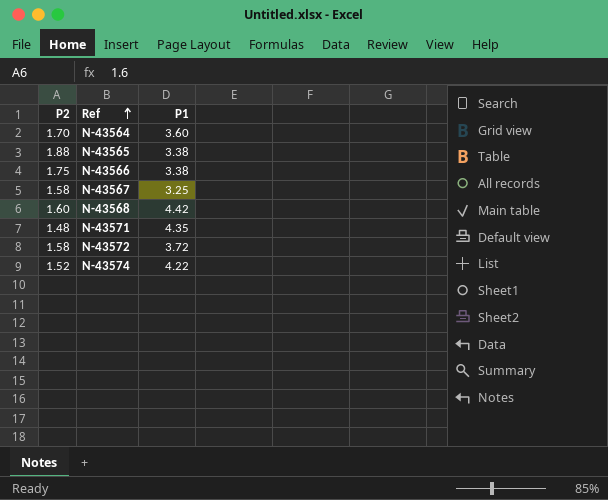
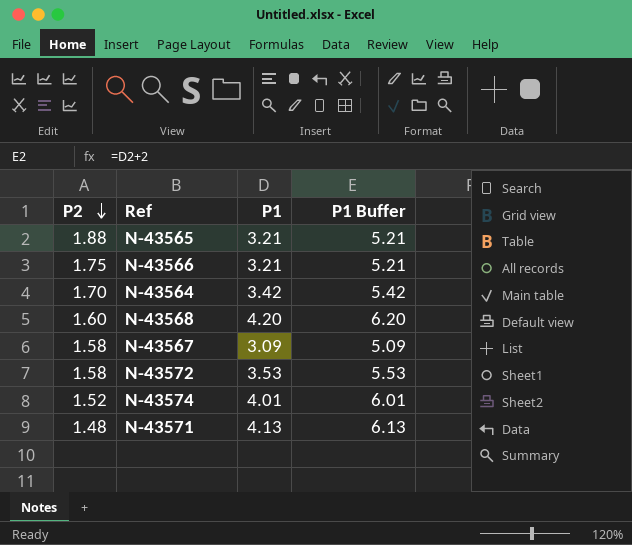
row order: Ref ascending -> P2 descending
column P1 Buffer | formula: none -> [P1] + 2
N-43565 | P1: 3.38 -> 3.21
N-43566 | P1: 3.38 -> 3.21
N-43564 | P1: 3.60 -> 3.42
N-43568 | P1: 4.42 -> 4.20
N-43567 | P1: 3.25 -> 3.09
N-43572 | P1: 3.72 -> 3.53
N-43574 | P1: 4.22 -> 4.01
N-43571 | P1: 4.35 -> 4.13

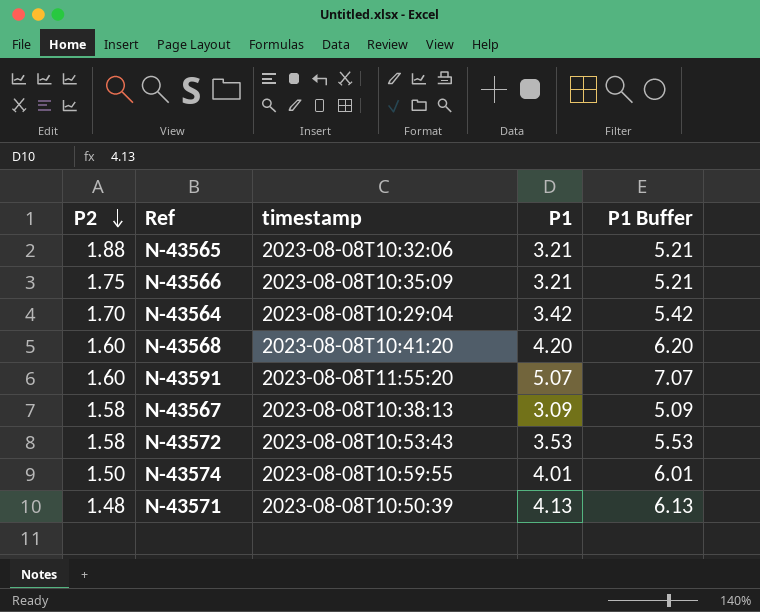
column timestamp | position: none -> 3
row N-43591: none -> 1.60 | 2023-08-08T11:55:20 | 5.07 | 7.07
N-43574 | P2: 1.52 -> 1.50

